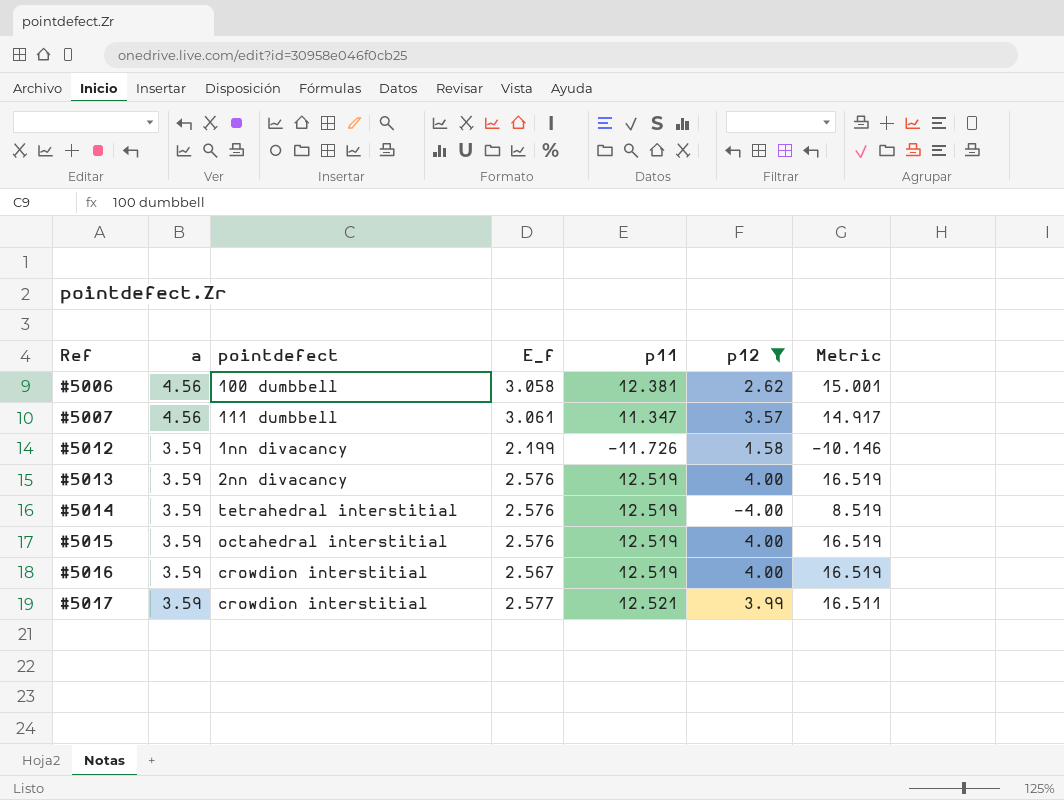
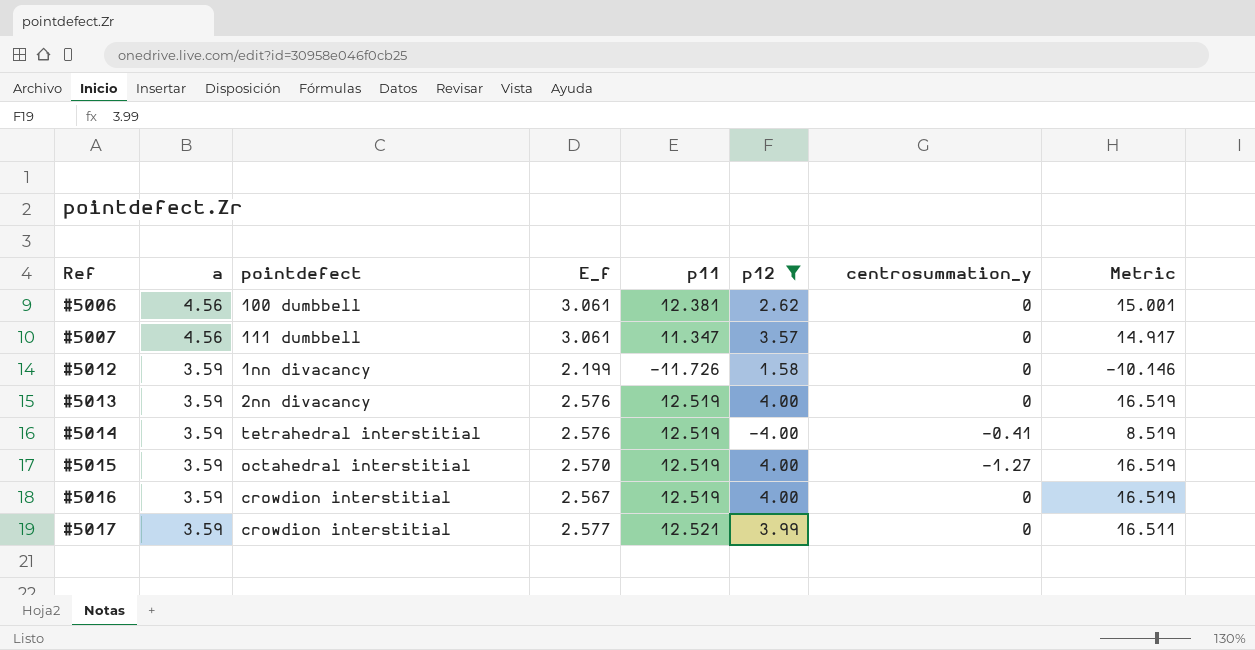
column centrosummation_y | position: none -> 7
#5006 | E_f: 3.058 -> 3.061
#5015 | E_f: 2.576 -> 2.570

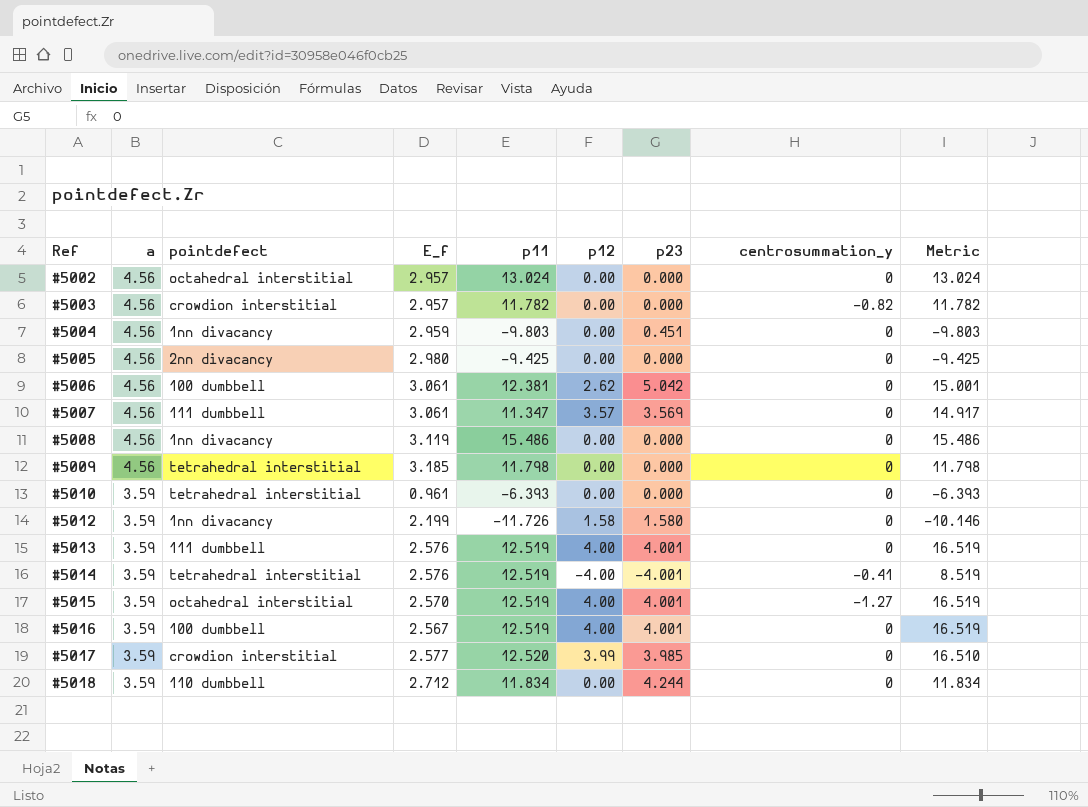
filter: p12 != 0.00 -> none
column p23 | position: none -> 7
#5013 | pointdefect: 2nn divacancy -> 111 dumbbell
#5016 | pointdefect: crowdion interstitial -> 100 dumbbell
#5017 | p11: 12.521 -> 12.520
#5017 | Metric: 16.511 -> 16.510

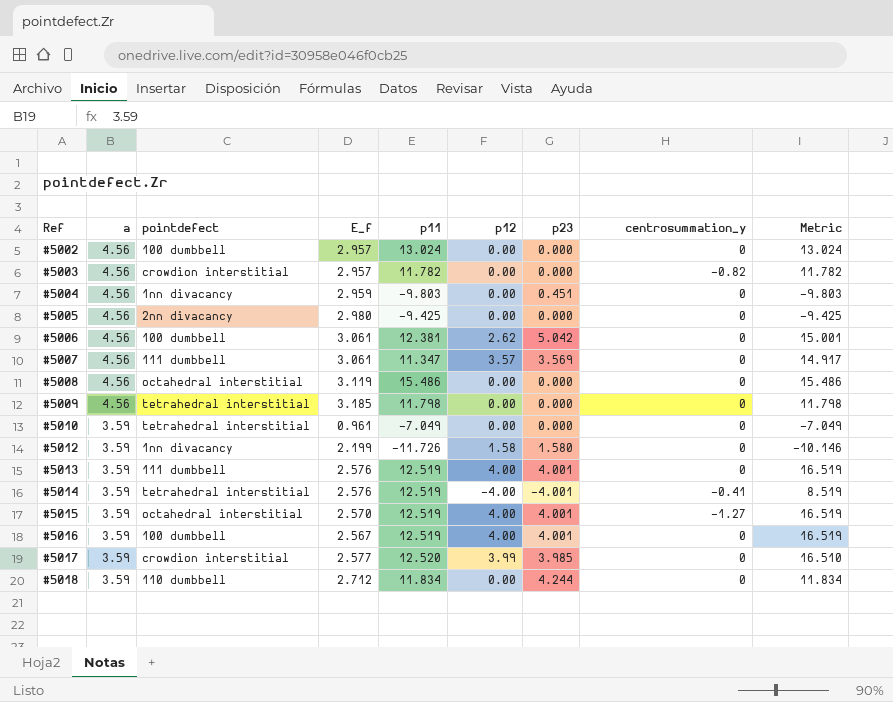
#5002 | pointdefect: octahedral interstitial -> 100 dumbbell
#5008 | pointdefect: 1nn divacancy -> octahedral interstitial
#5010 | p11: -6.393 -> -7.049
#5010 | Metric: -6.393 -> -7.049

